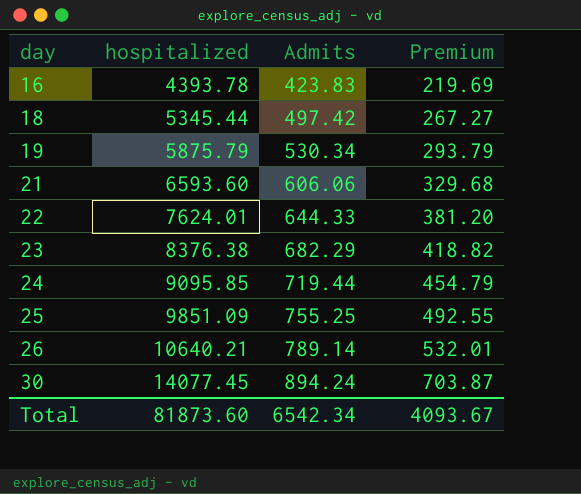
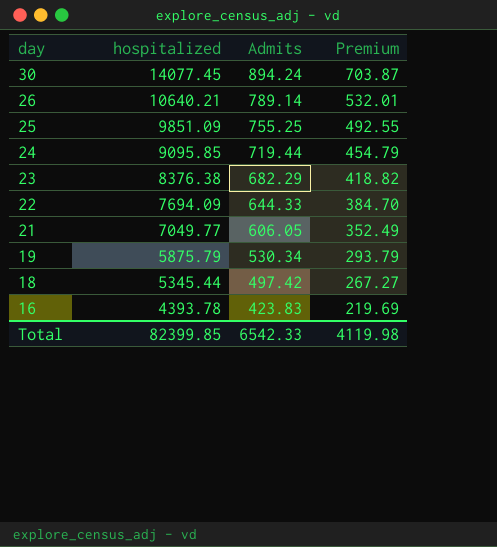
row order: day ascending -> day descending
22 | hospitalized: 7624.01 -> 7694.09
22 | Premium: 381.20 -> 384.70
21 | hospitalized: 6593.60 -> 7049.77
21 | Admits: 606.06 -> 606.05
21 | Premium: 329.68 -> 352.49
Total | hospitalized: 81873.60 -> 82399.85
Total | Admits: 6542.34 -> 6542.33
Total | Premium: 4093.67 -> 4119.98

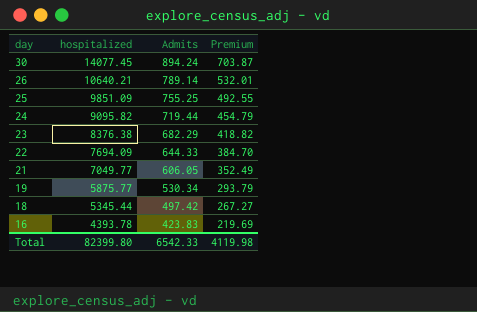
24 | hospitalized: 9095.85 -> 9095.82
19 | hospitalized: 5875.79 -> 5875.77
Total | hospitalized: 82399.85 -> 82399.80

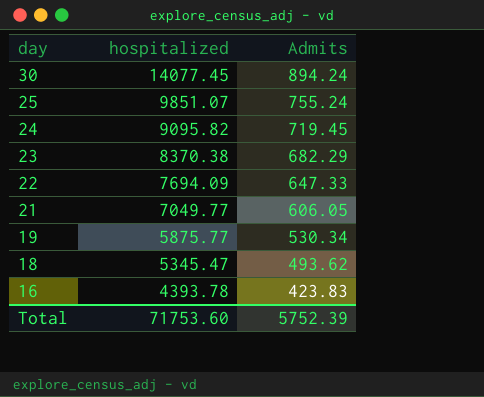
column Premium | formula: [hospitalized] * 0.05 -> none
row 26: 10640.21 | 789.14 | 532.01 -> none
25 | hospitalized: 9851.09 -> 9851.07
25 | Admits: 755.25 -> 755.24
24 | Admits: 719.44 -> 719.45
23 | hospitalized: 8376.38 -> 8370.38
22 | Admits: 644.33 -> 647.33
18 | hospitalized: 5345.44 -> 5345.47
18 | Admits: 497.42 -> 493.62
Total | hospitalized: 82399.80 -> 71753.60
Total | Admits: 6542.33 -> 5752.39

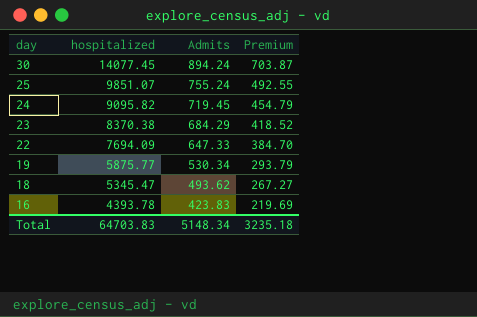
column Premium | formula: none -> [hospitalized] * 0.05
row 21: 7049.77 | 606.05 -> none
23 | Admits: 682.29 -> 684.29
Total | hospitalized: 71753.60 -> 64703.83
Total | Admits: 5752.39 -> 5148.34

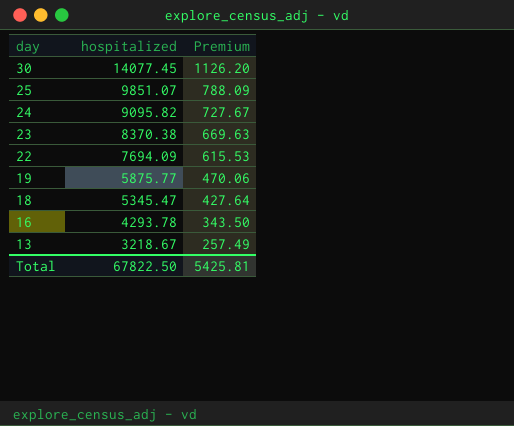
column Admits | position: 3 -> none
column Premium | formula: [hospitalized] * 0.05 -> [hospitalized] * 0.08
16 | hospitalized: 4393.78 -> 4293.78
row 13: none -> 3218.67 | 257.49
Total | hospitalized: 64703.83 -> 67822.50
Total | Premium: 3235.18 -> 5425.81

